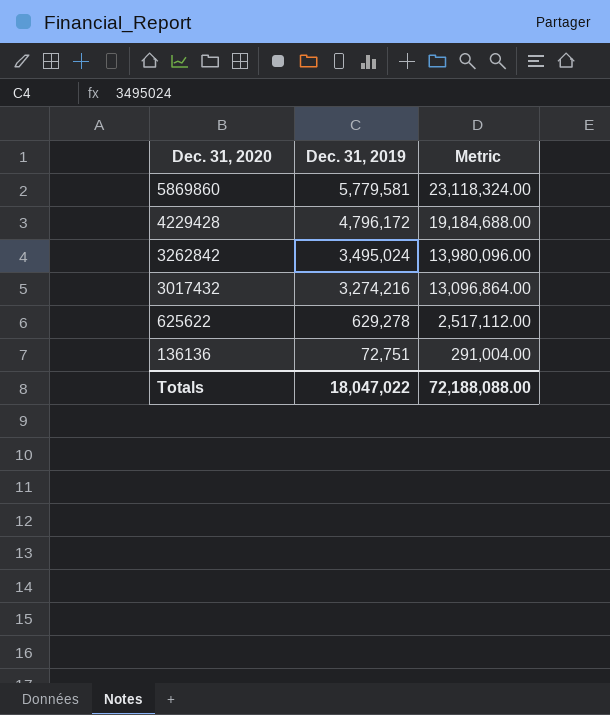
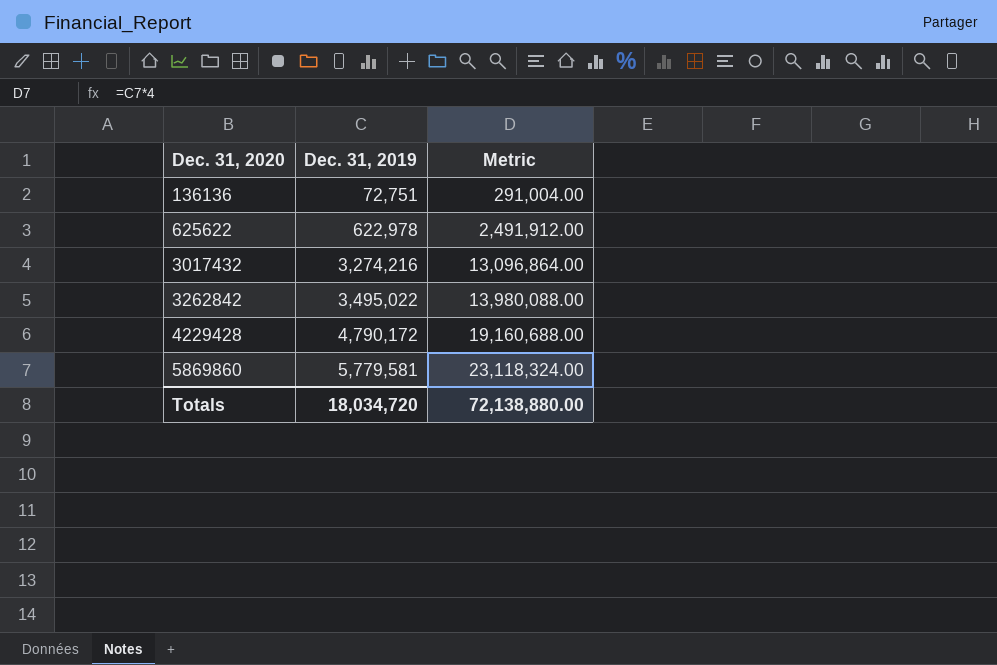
row order: Dec. 31, 2020 descending -> Dec. 31, 2020 ascending
625622 | Dec. 31, 2019: 629,278 -> 622,978
625622 | Metric: 2,517,112.00 -> 2,491,912.00
3262842 | Dec. 31, 2019: 3,495,024 -> 3,495,022
3262842 | Metric: 13,980,096.00 -> 13,980,088.00
4229428 | Dec. 31, 2019: 4,796,172 -> 4,790,172
4229428 | Metric: 19,184,688.00 -> 19,160,688.00
Totals | Dec. 31, 2019: 18,047,022 -> 18,034,720
Totals | Metric: 72,188,088.00 -> 72,138,880.00

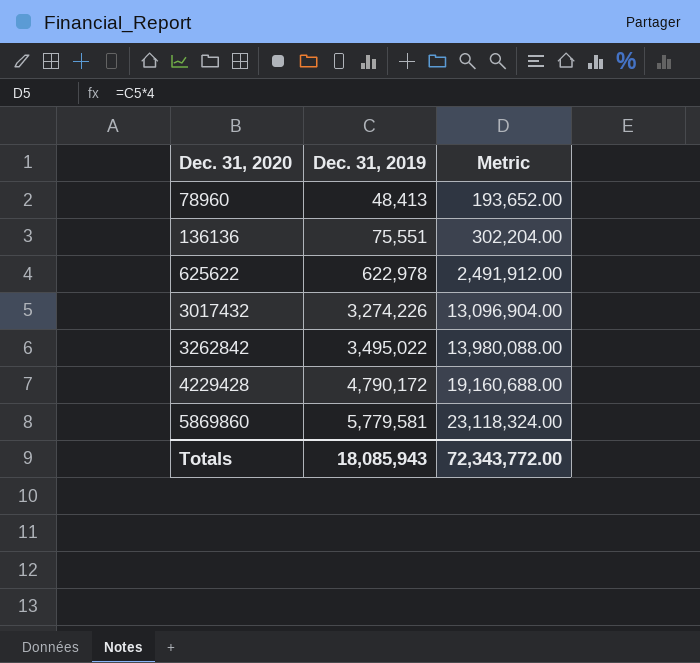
row 78960: none -> 48,413 | 193,652.00
136136 | Dec. 31, 2019: 72,751 -> 75,551
136136 | Metric: 291,004.00 -> 302,204.00
3017432 | Dec. 31, 2019: 3,274,216 -> 3,274,226
3017432 | Metric: 13,096,864.00 -> 13,096,904.00
Totals | Dec. 31, 2019: 18,034,720 -> 18,085,943
Totals | Metric: 72,138,880.00 -> 72,343,772.00

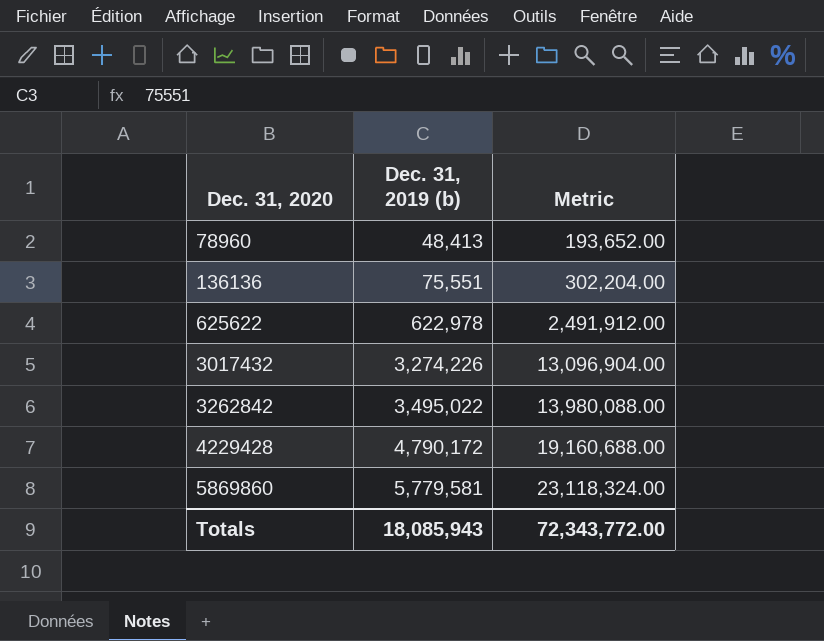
column name: Dec. 31, 2019 -> Dec. 31, 2019 (b)

